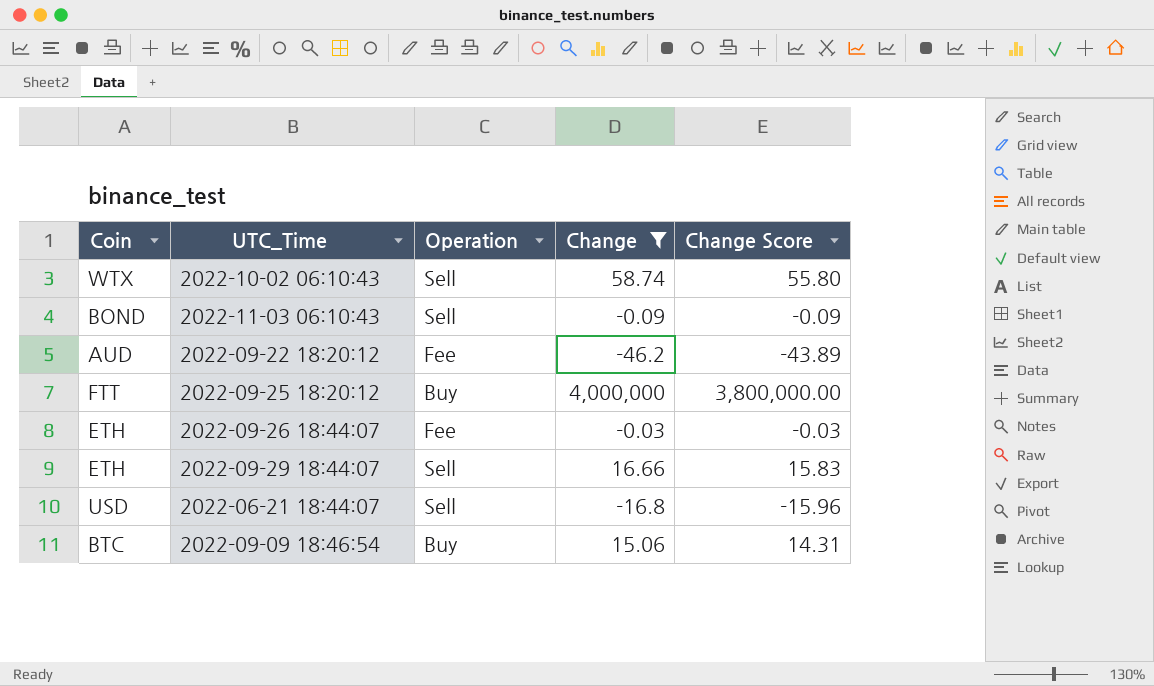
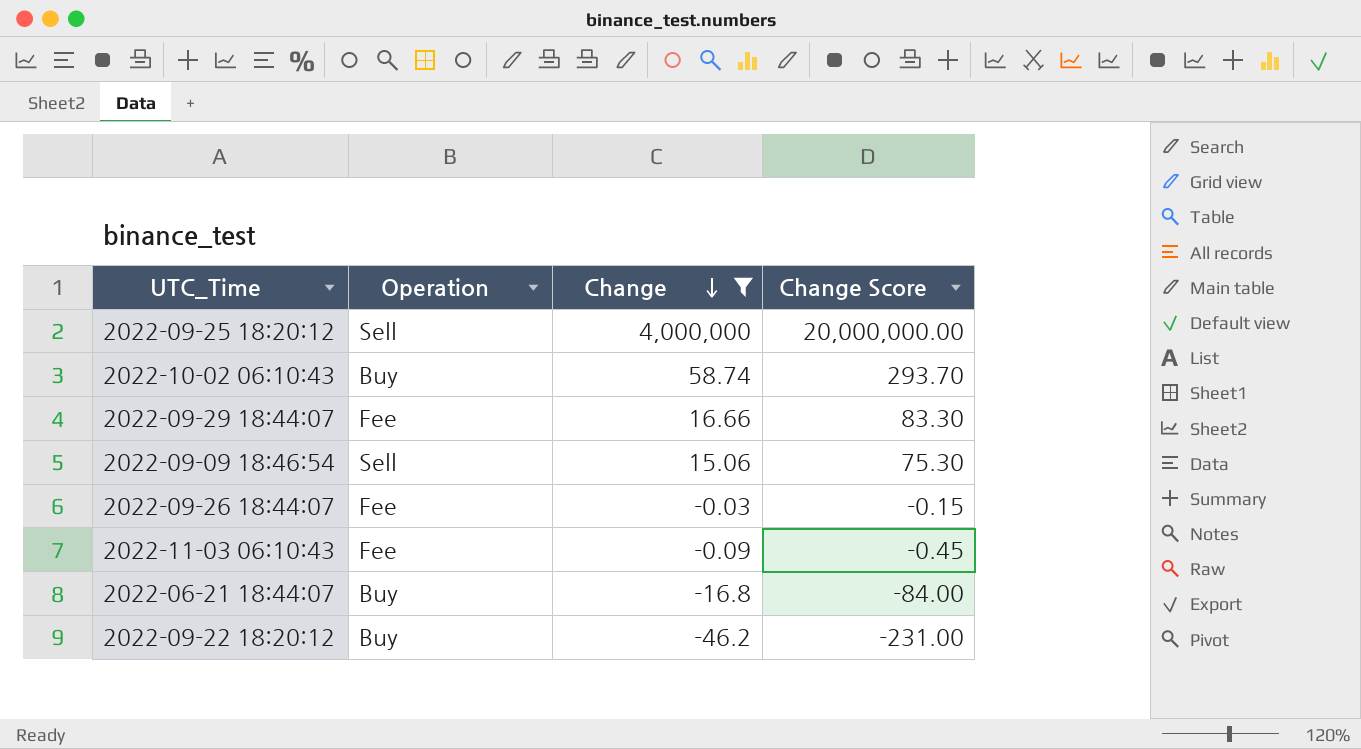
row order: none -> Change descending
column Coin | position: 1 -> none
column Change Score | formula: [Change] * 0.95 -> [Change] * 5
2022-09-25 18:20:12 | Operation: Buy -> Sell
2022-10-02 06:10:43 | Operation: Sell -> Buy
2022-09-29 18:44:07 | Operation: Sell -> Fee
2022-09-09 18:46:54 | Operation: Buy -> Sell
2022-11-03 06:10:43 | Operation: Sell -> Fee
2022-06-21 18:44:07 | Operation: Sell -> Buy
2022-09-22 18:20:12 | Operation: Fee -> Buy

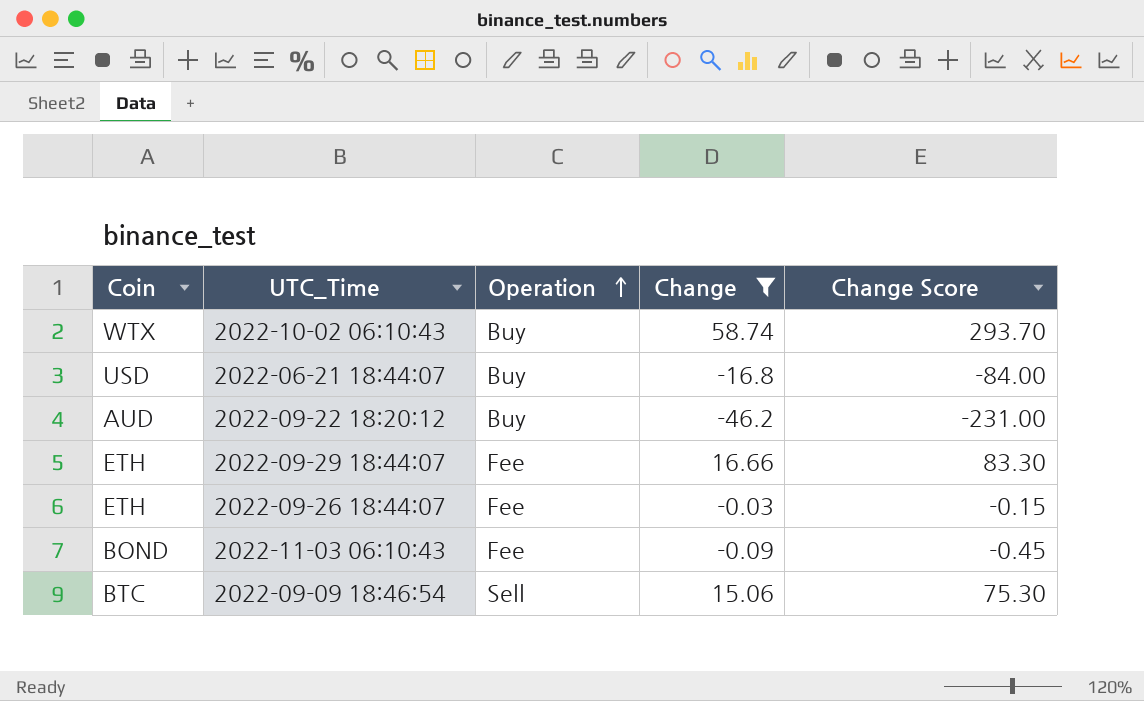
row order: Change descending -> Operation ascending
column Coin | position: none -> 1
row 2022-09-25 18:20:12: Sell | 4,000,000 | 20,000,000.00 -> none

